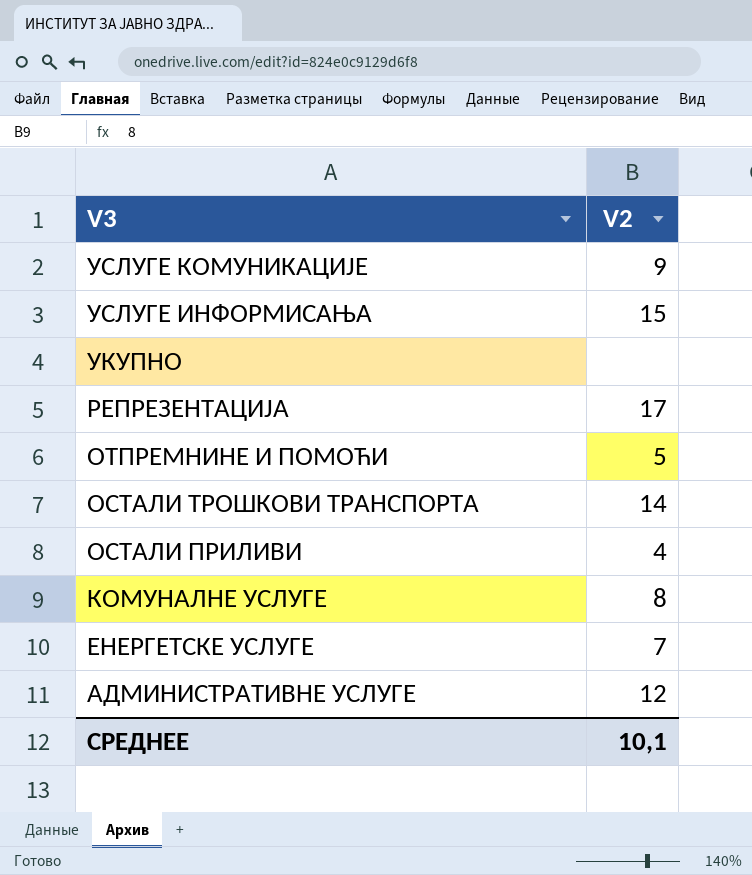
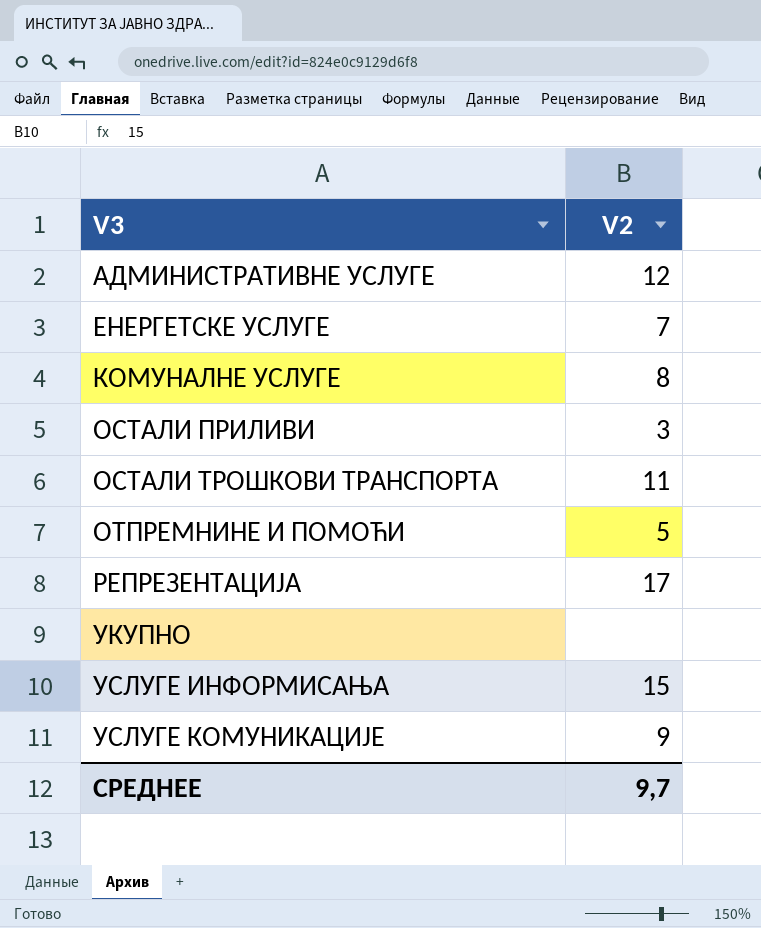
row order: V3 descending -> V3 ascending
ОСТАЛИ ПРИЛИВИ | V2: 4 -> 3
ОСТАЛИ ТРОШКОВИ ТРАНСПОРТА | V2: 14 -> 11
СРЕДНЕЕ | V2: 10,1 -> 9,7

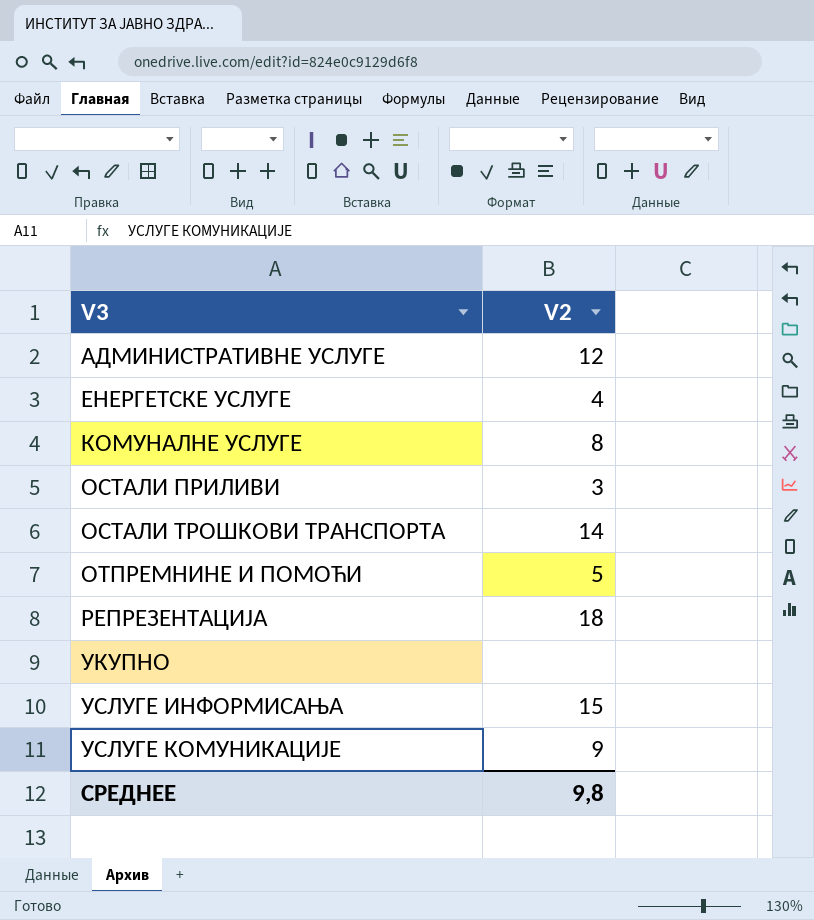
ЕНЕРГЕТСКЕ УСЛУГЕ | V2: 7 -> 4
ОСТАЛИ ТРОШКОВИ ТРАНСПОРТА | V2: 11 -> 14
РЕПРЕЗЕНТАЦИЈА | V2: 17 -> 18
СРЕДНЕЕ | V2: 9,7 -> 9,8

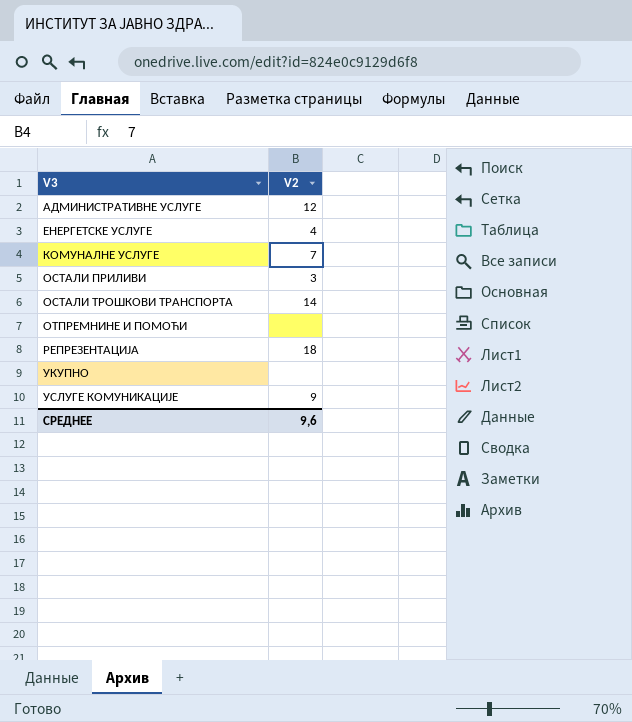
row УСЛУГЕ ИНФОРМИСАЊА: 15 -> none
КОМУНАЛНЕ УСЛУГЕ | V2: 8 -> 7
ОТПРЕМНИНЕ И ПОМОЋИ | V2: 5 -> none
СРЕДНЕЕ | V2: 9,8 -> 9,6

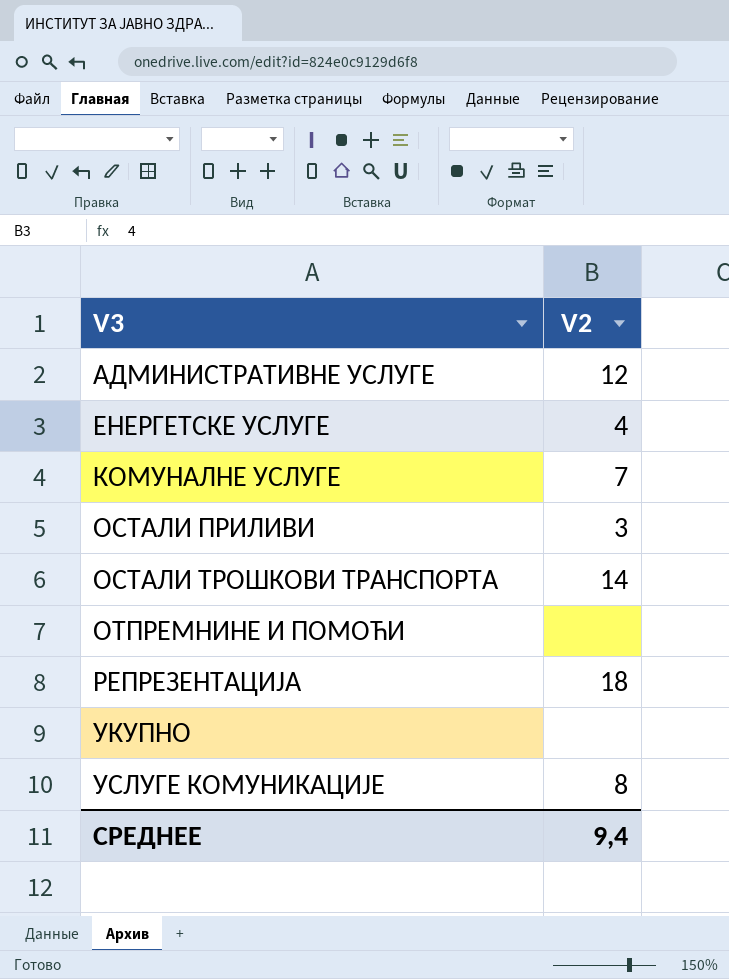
УСЛУГЕ КОМУНИКАЦИЈЕ | V2: 9 -> 8
СРЕДНЕЕ | V2: 9,6 -> 9,4

